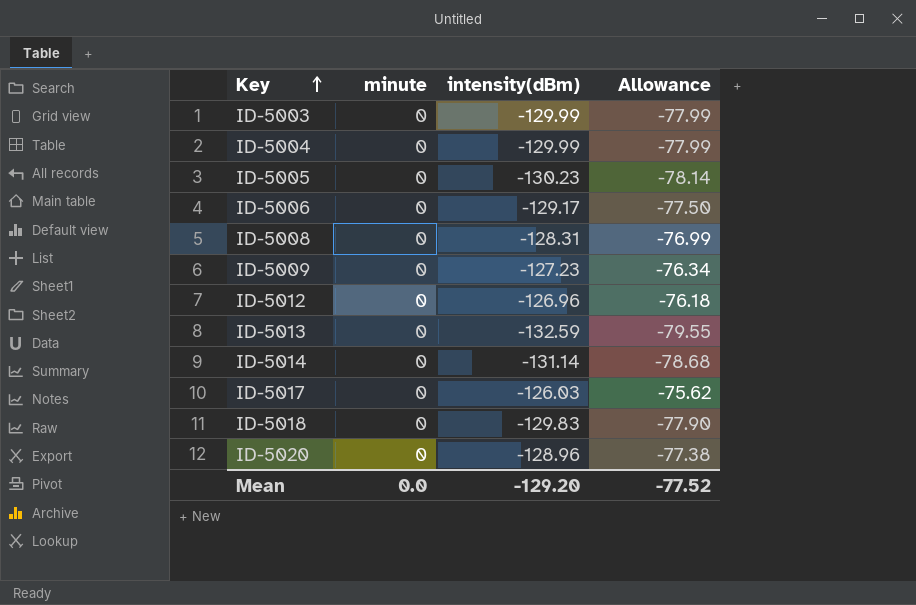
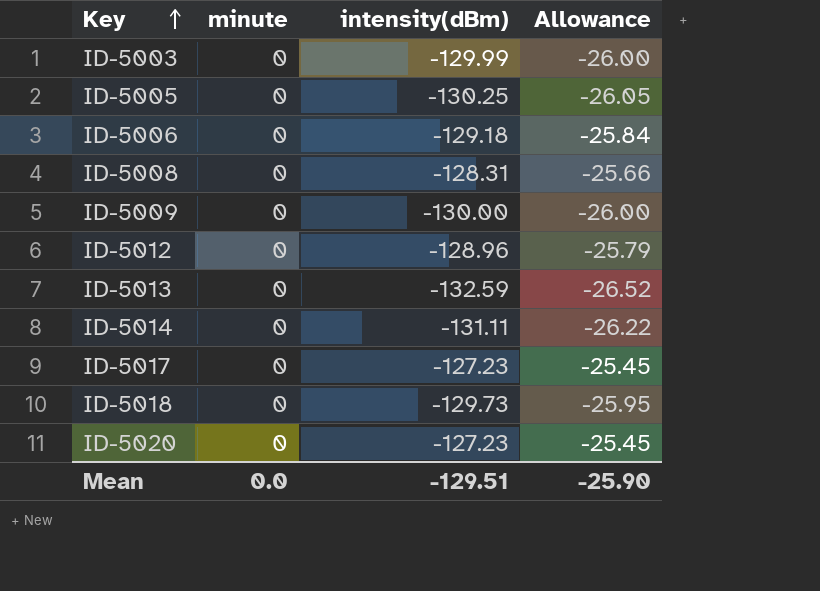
column Allowance | formula: [intensity(dBm)] * 0.6 -> [intensity(dBm)] * 0.2
row ID-5004: 0 | -129.99 | -77.99 -> none
ID-5005 | intensity(dBm): -130.23 -> -130.25
ID-5006 | intensity(dBm): -129.17 -> -129.18
ID-5009 | intensity(dBm): -127.23 -> -130.00
ID-5012 | intensity(dBm): -126.96 -> -128.96
ID-5014 | intensity(dBm): -131.14 -> -131.11
ID-5017 | intensity(dBm): -126.03 -> -127.23
ID-5018 | intensity(dBm): -129.83 -> -129.73
ID-5020 | intensity(dBm): -128.96 -> -127.23
Mean | intensity(dBm): -129.20 -> -129.51
Mean | Allowance: -77.52 -> -25.90

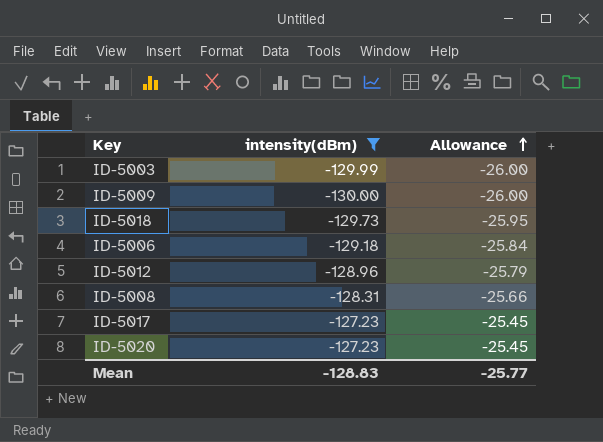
filter: none -> intensity(dBm) >= -130.00
row order: Key ascending -> Allowance ascending
column minute | position: 2 -> none
Mean | intensity(dBm): -129.51 -> -128.83
Mean | Allowance: -25.90 -> -25.77

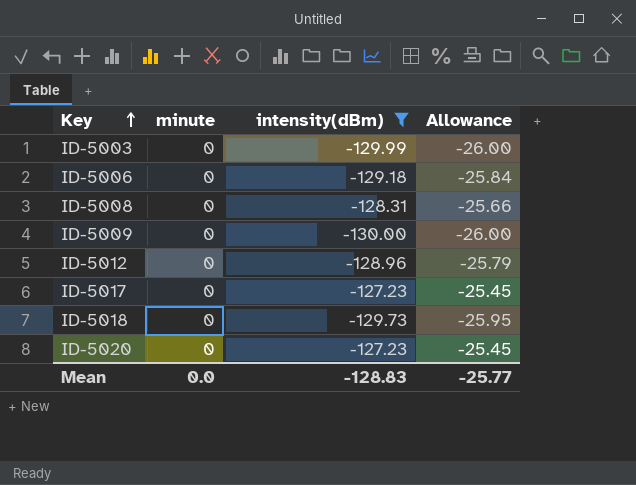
row order: Allowance ascending -> Key ascending
column minute | position: none -> 2

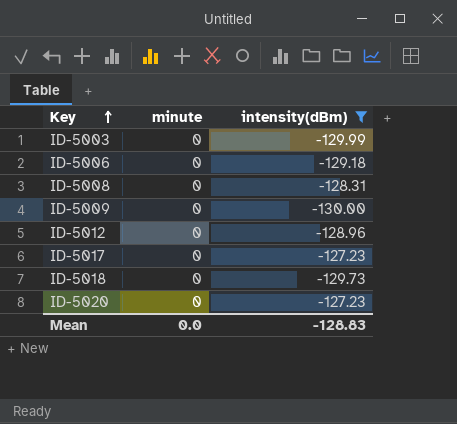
column Allowance | formula: [intensity(dBm)] * 0.2 -> none

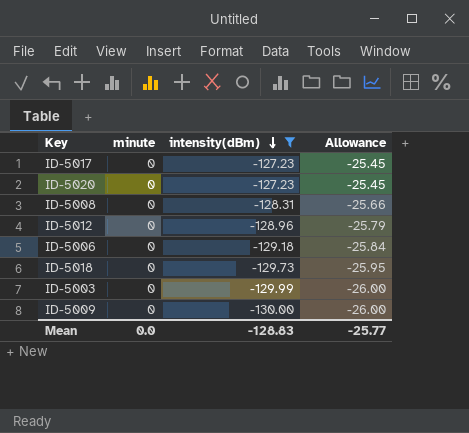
row order: Key ascending -> intensity(dBm) descending
column Allowance | formula: none -> [intensity(dBm)] * 0.2

